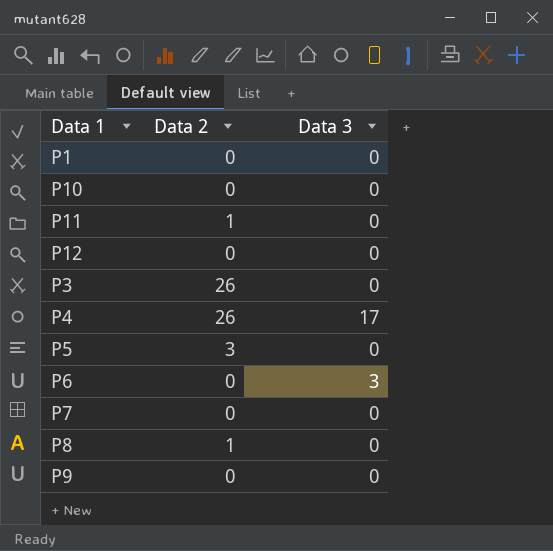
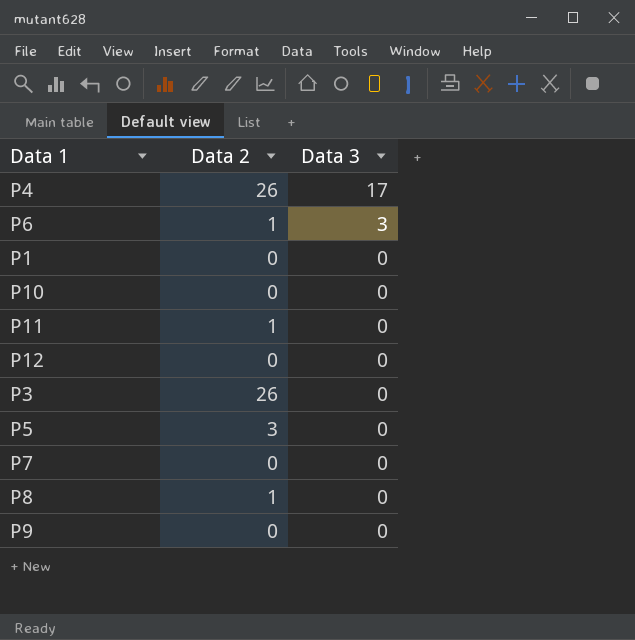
row order: none -> Data 3 descending
P6 | Data 2: 0 -> 1

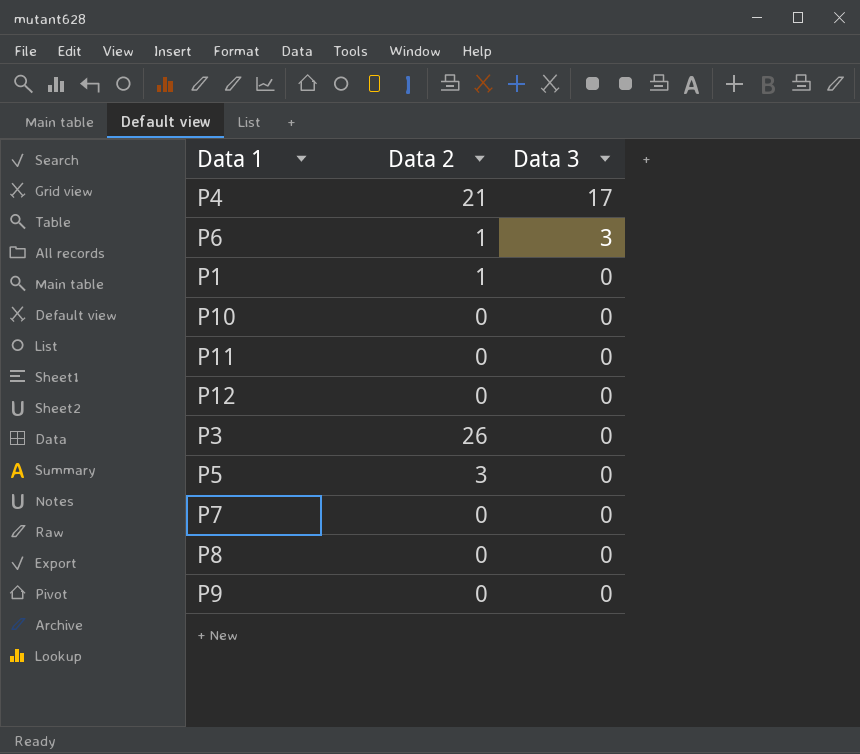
P4 | Data 2: 26 -> 21
P1 | Data 2: 0 -> 1
P11 | Data 2: 1 -> 0
P8 | Data 2: 1 -> 0

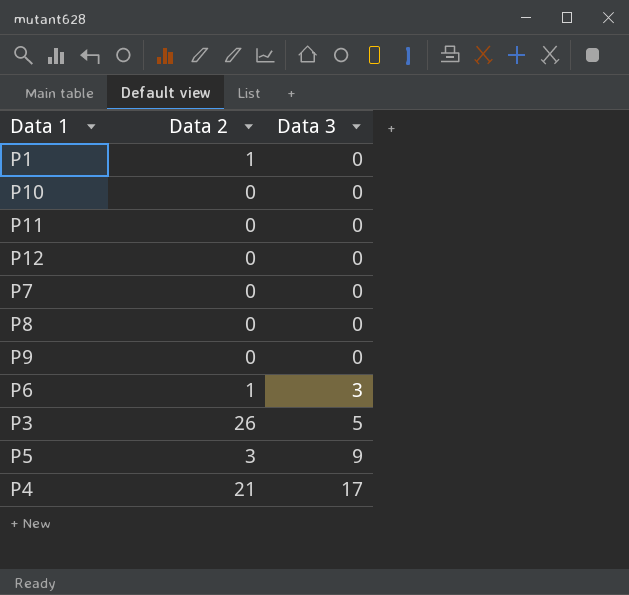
row order: Data 3 descending -> Data 3 ascending
P3 | Data 3: 0 -> 5
P5 | Data 3: 0 -> 9

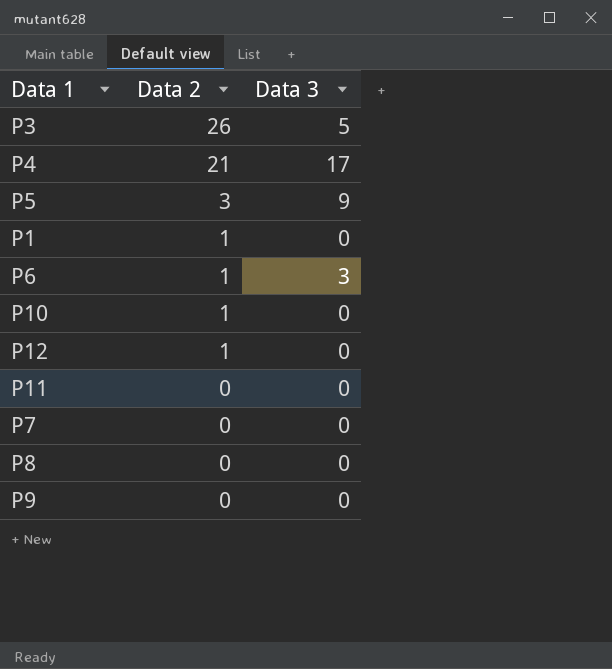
row order: Data 3 ascending -> Data 2 descending
P10 | Data 2: 0 -> 1
P12 | Data 2: 0 -> 1

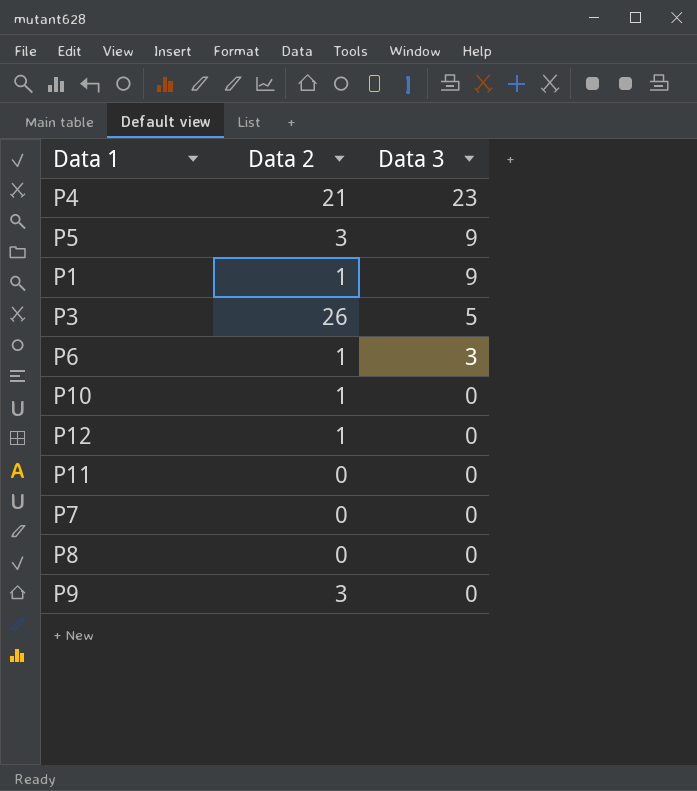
row order: Data 2 descending -> Data 3 descending
P4 | Data 3: 17 -> 23
P1 | Data 3: 0 -> 9
P9 | Data 2: 0 -> 3

